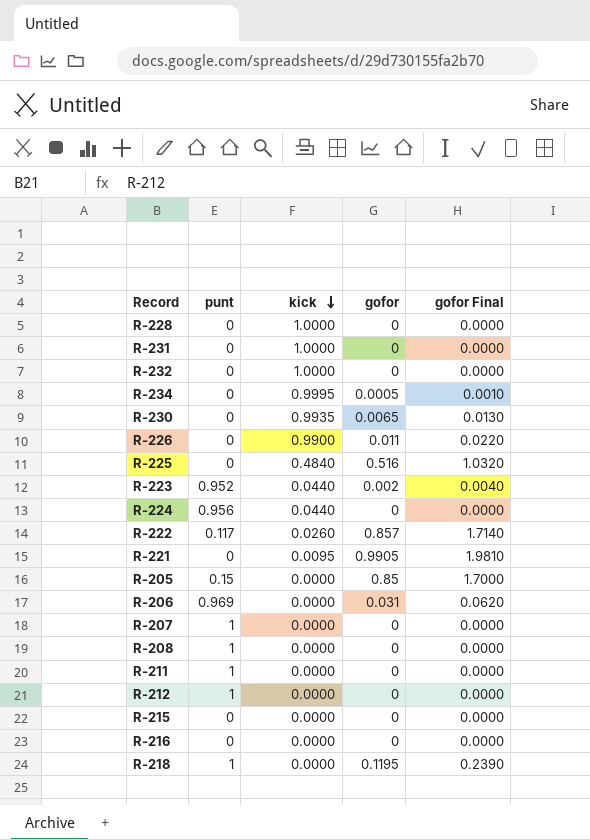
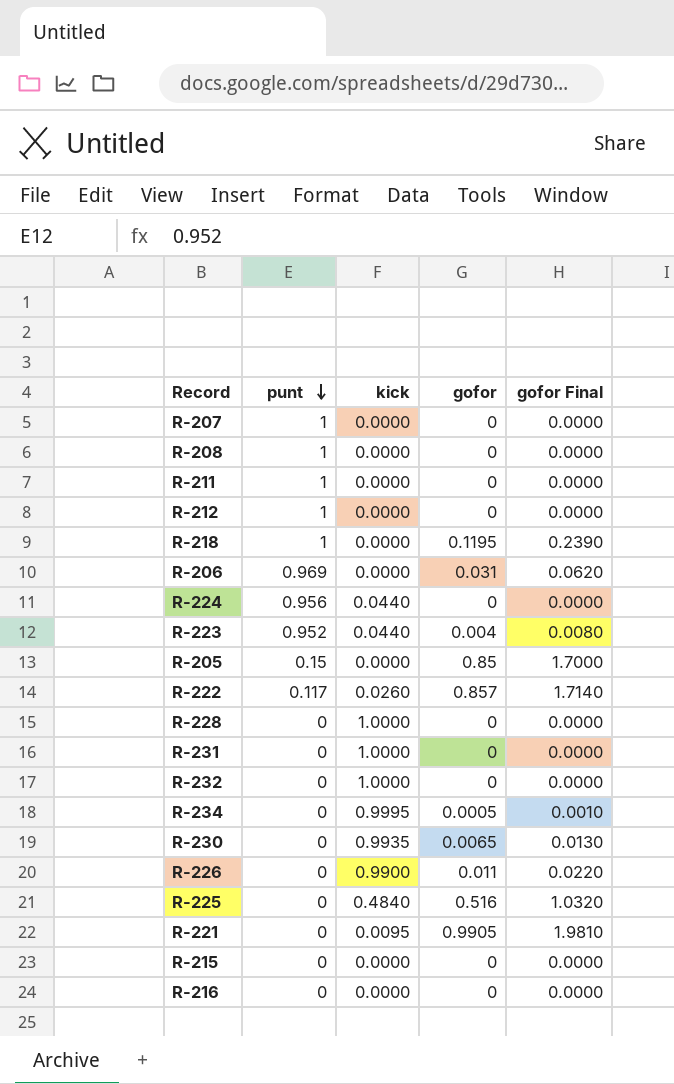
row order: kick descending -> punt descending
R-223 | gofor: 0.002 -> 0.004
R-223 | gofor Final: 0.0040 -> 0.0080

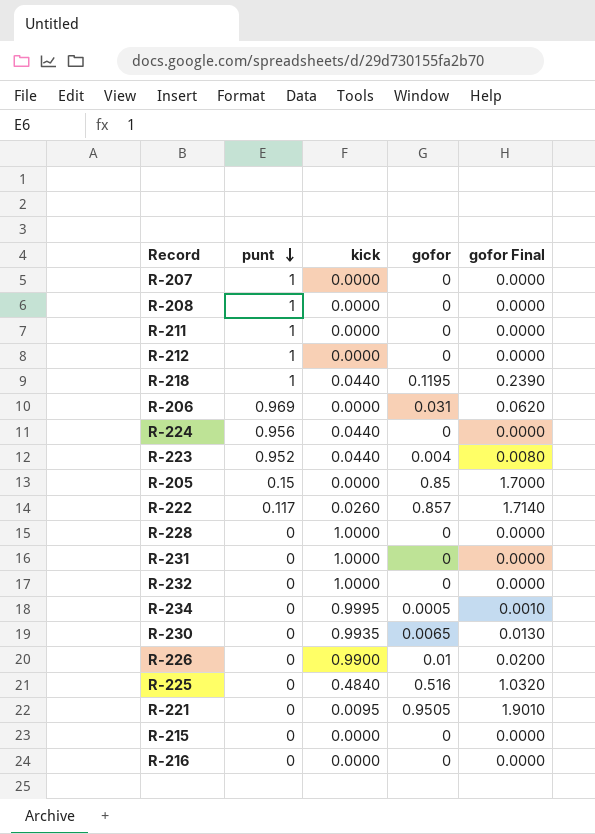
R-218 | kick: 0.0000 -> 0.0440
R-226 | gofor: 0.011 -> 0.01
R-226 | gofor Final: 0.0220 -> 0.0200
R-221 | gofor: 0.9905 -> 0.9505
R-221 | gofor Final: 1.9810 -> 1.9010

